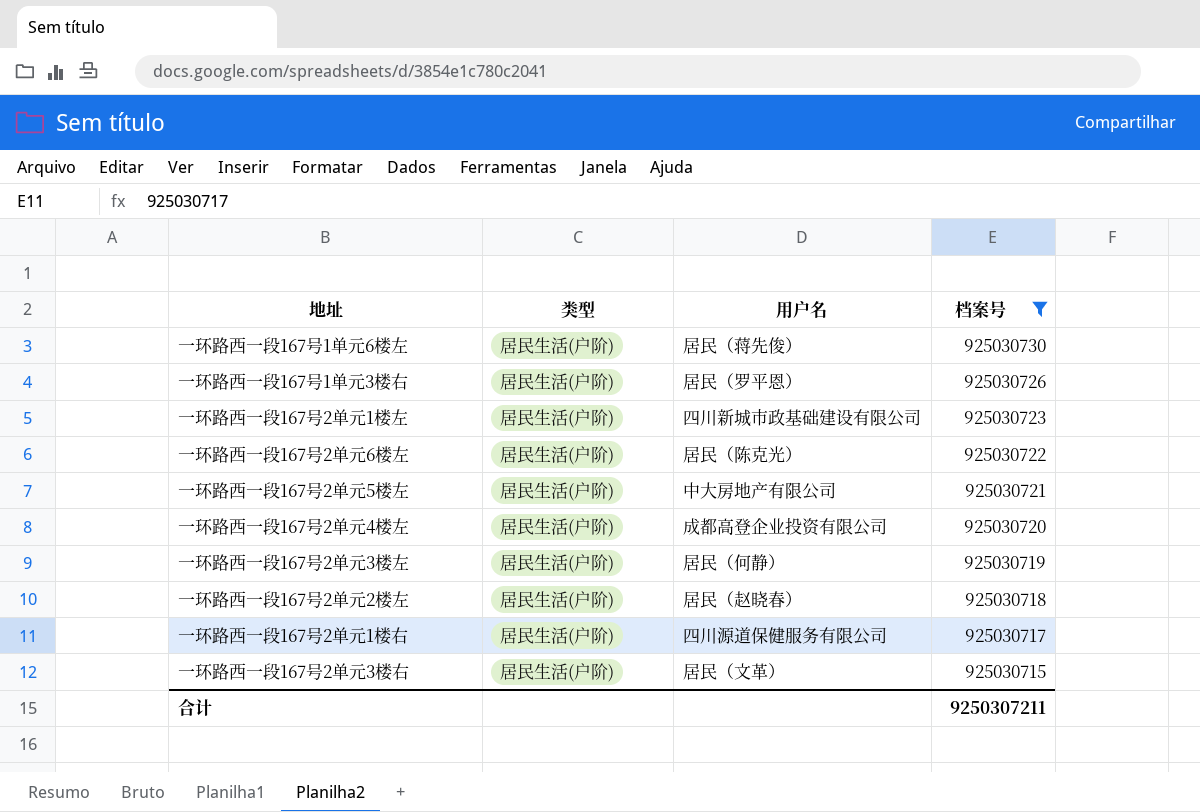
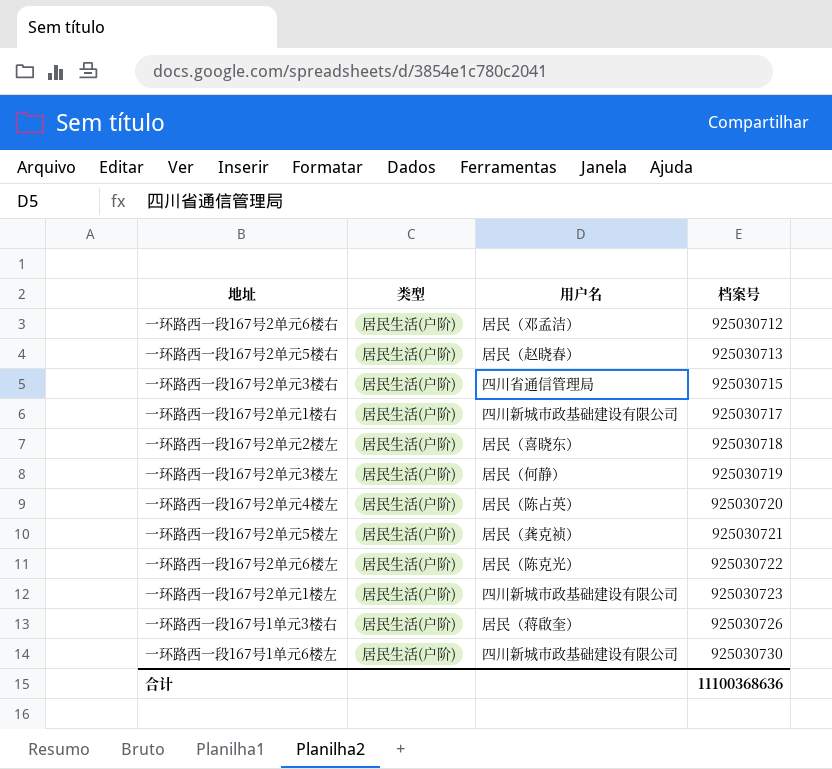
filter: 档案号 >= 925030715 -> none
row order: 档案号 descending -> 档案号 ascending
一环路西一段167号2单元3楼右 | 用户名: 居民（文革） -> 四川省通信管理局
一环路西一段167号2单元1楼右 | 用户名: 四川源道保健服务有限公司 -> 四川新城市政基础建设有限公司
一环路西一段167号2单元2楼左 | 用户名: 居民（赵晓春） -> 居民（喜晓东）
一环路西一段167号2单元4楼左 | 用户名: 成都高登企业投资有限公司 -> 居民（陈占英）
一环路西一段167号2单元5楼左 | 用户名: 中大房地产有限公司 -> 居民（龚克祯）
一环路西一段167号1单元3楼右 | 用户名: 居民（罗平恩） -> 居民（蒋啟奎）
一环路西一段167号1单元6楼左 | 用户名: 居民（蒋先俊） -> 四川新城市政基础建设有限公司
合计 | 档案号: 9250307211 -> 11100368636

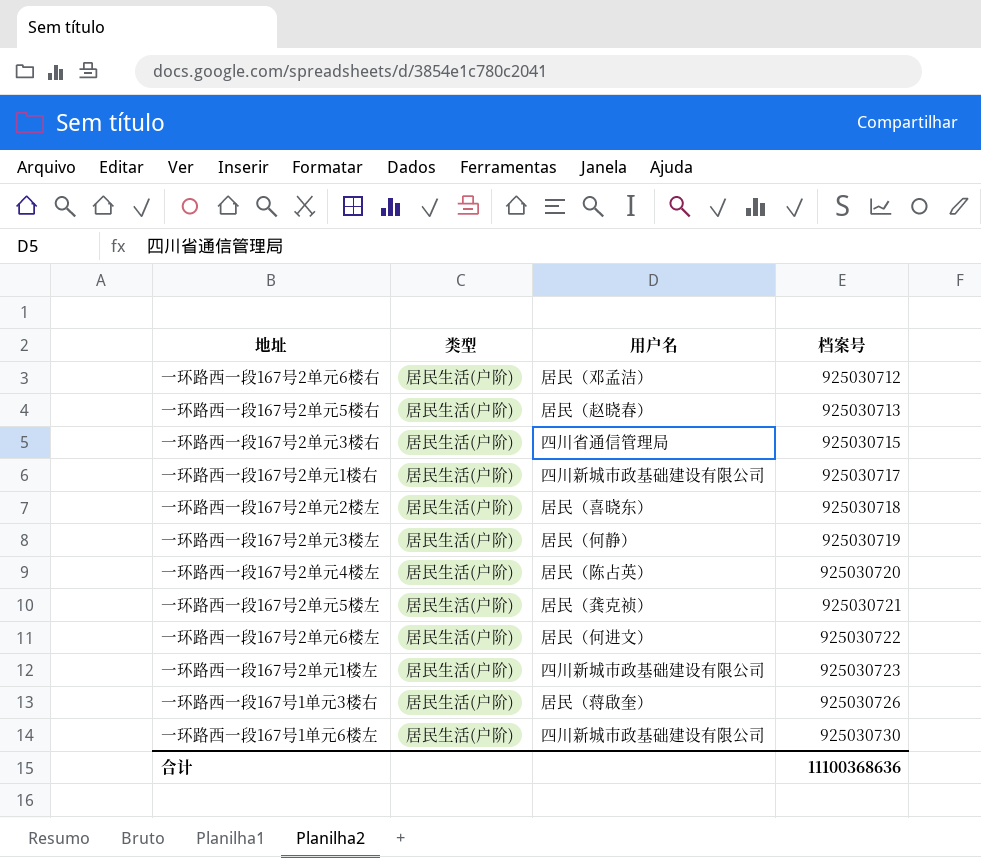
一环路西一段167号2单元6楼左 | 用户名: 居民（陈克光） -> 居民（何进文）

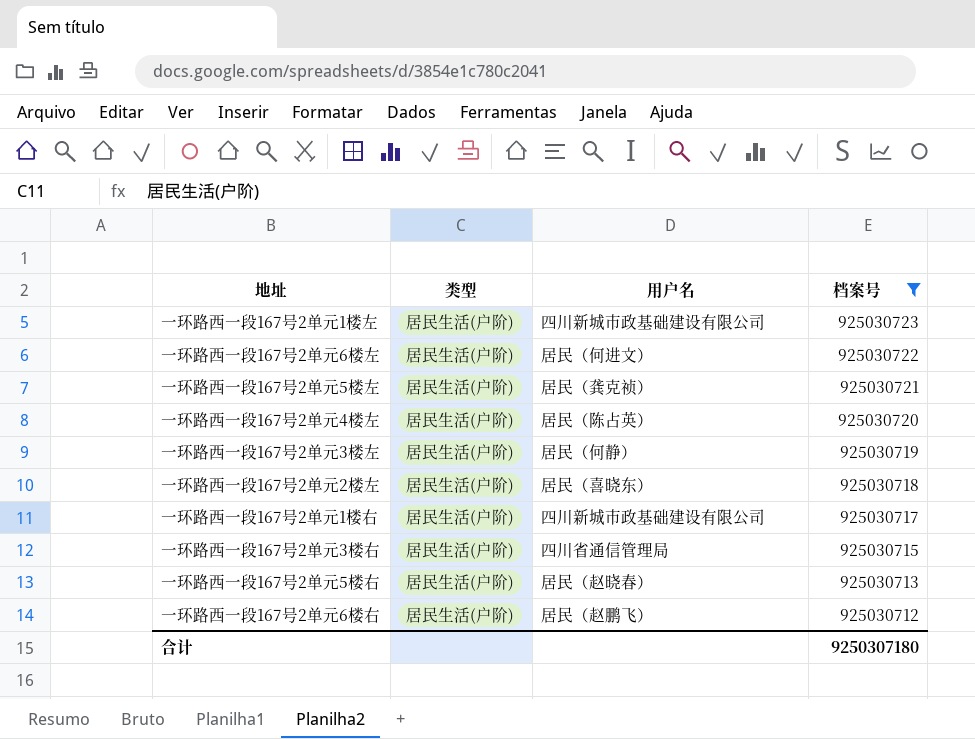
filter: none -> 档案号 <= 925030723
row order: 档案号 ascending -> 档案号 descending
一环路西一段167号2单元6楼右 | 用户名: 居民（邓孟洁） -> 居民（赵鹏飞）
合计 | 档案号: 11100368636 -> 9250307180

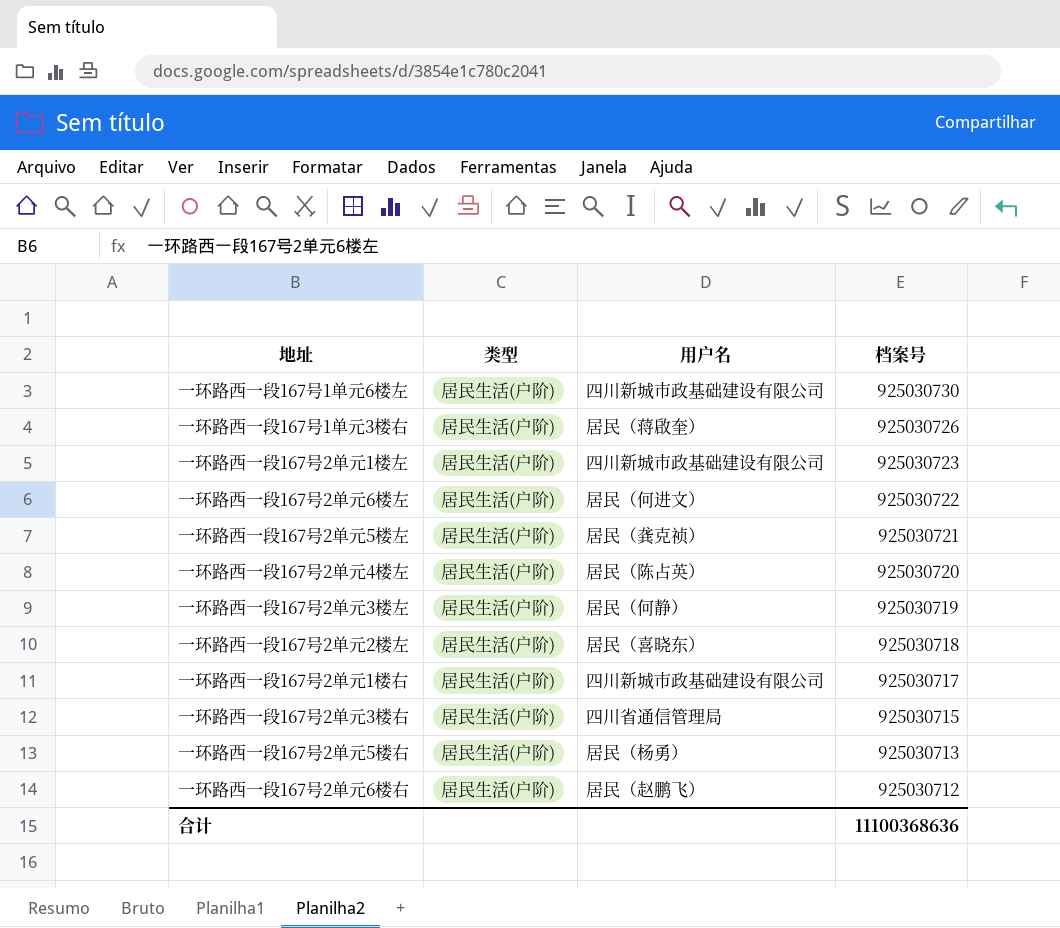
filter: 档案号 <= 925030723 -> none
一环路西一段167号2单元5楼右 | 用户名: 居民（赵晓春） -> 居民（杨勇）
合计 | 档案号: 9250307180 -> 11100368636

